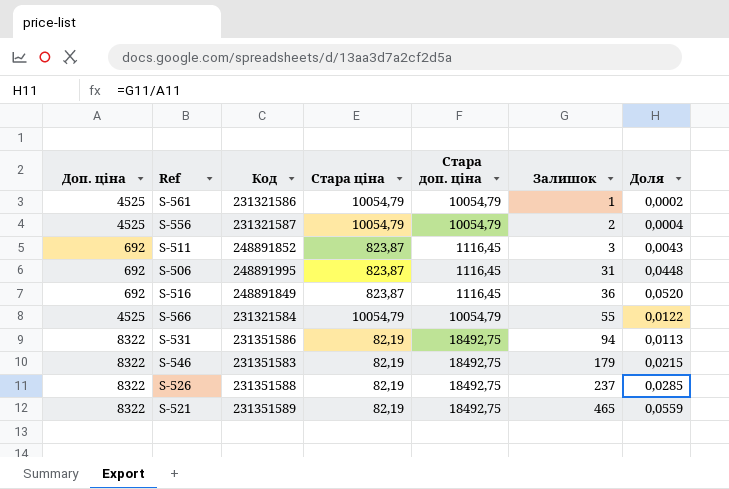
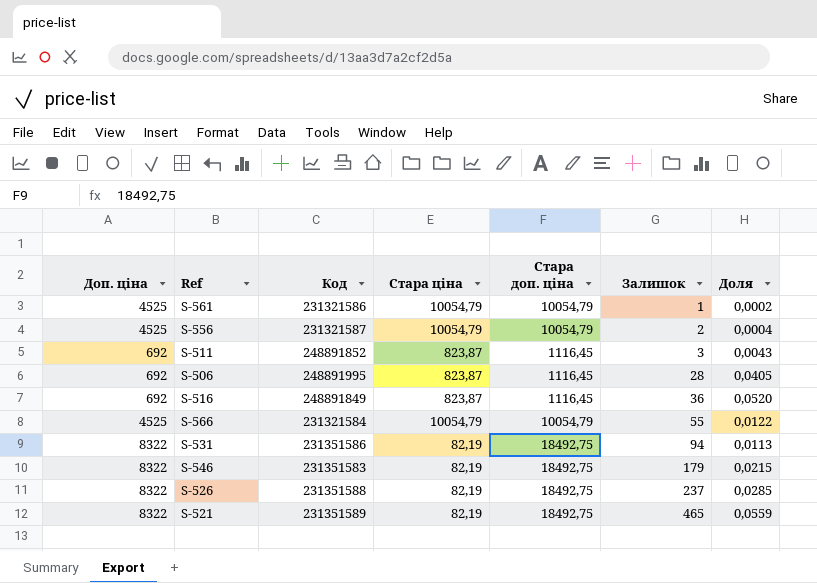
S-506 | Залишок: 31 -> 28
S-506 | Доля: 0,0448 -> 0,0405

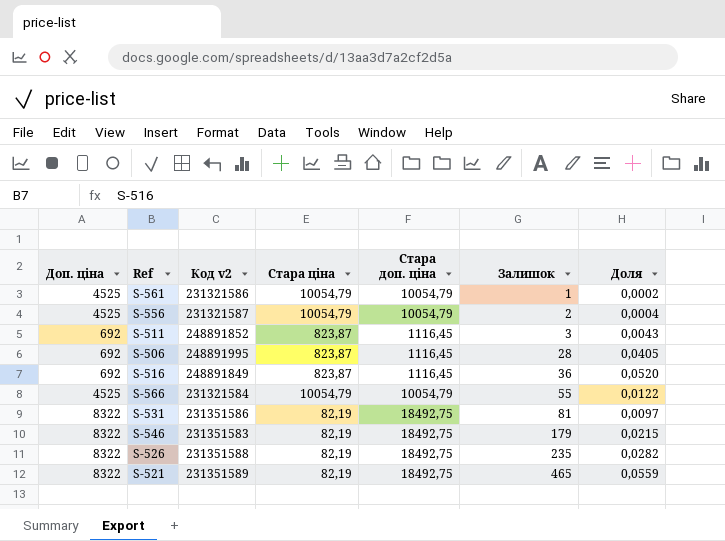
column name: Код -> Код v2
S-531 | Залишок: 94 -> 81
S-531 | Доля: 0,0113 -> 0,0097
S-526 | Залишок: 237 -> 235
S-526 | Доля: 0,0285 -> 0,0282

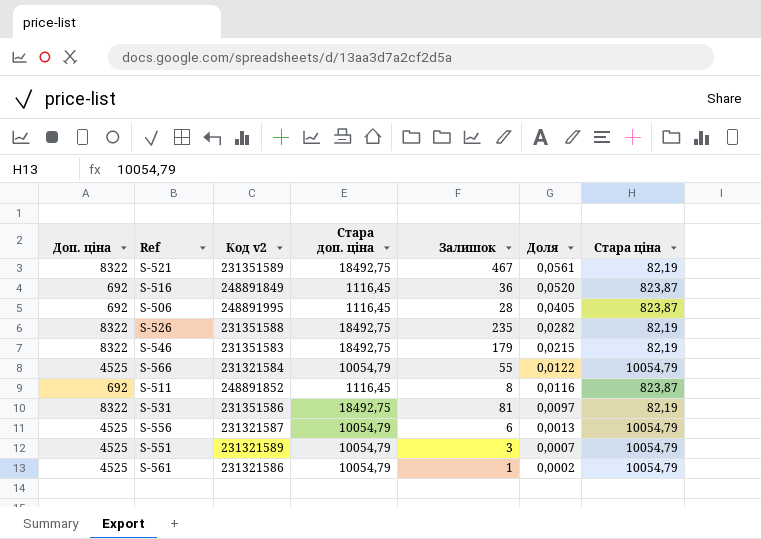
row order: Залишок ascending -> Доля descending
column Стара ціна | position: 4 -> 7
S-521 | Залишок: 465 -> 467
S-521 | Доля: 0,0559 -> 0,0561
S-511 | Залишок: 3 -> 8
S-511 | Доля: 0,0043 -> 0,0116
S-556 | Залишок: 2 -> 6
S-556 | Доля: 0,0004 -> 0,0013
row S-551: none -> 4525 | 231321589 | 10054,79 | 3 | 0,0007 | 10054,79

